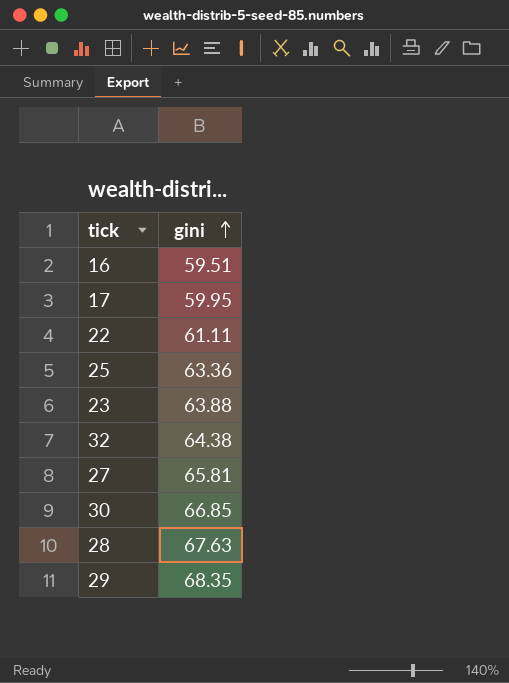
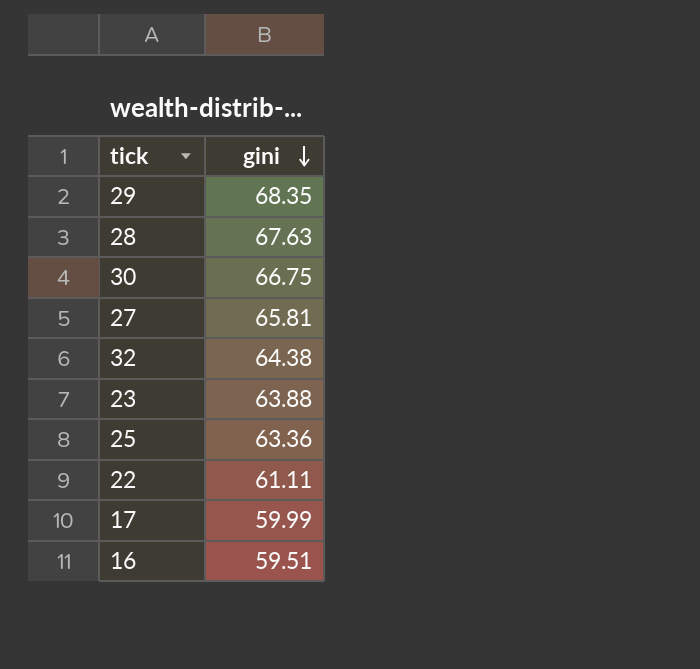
row order: gini ascending -> gini descending
30 | gini: 66.85 -> 66.75
17 | gini: 59.95 -> 59.99

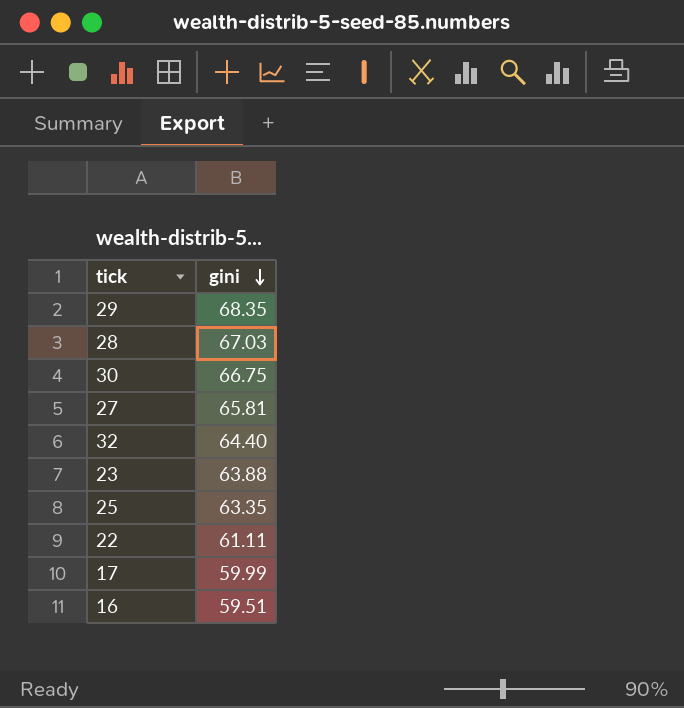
28 | gini: 67.63 -> 67.03
32 | gini: 64.38 -> 64.40
25 | gini: 63.36 -> 63.35

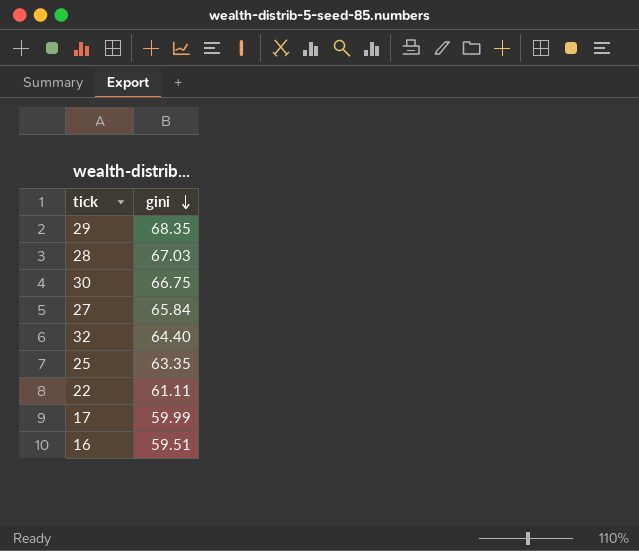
row 23: 63.88 -> none
27 | gini: 65.81 -> 65.84

